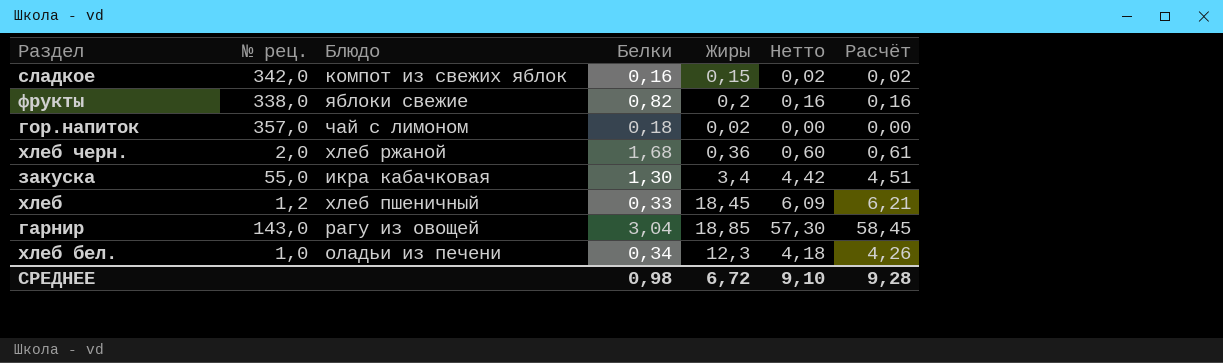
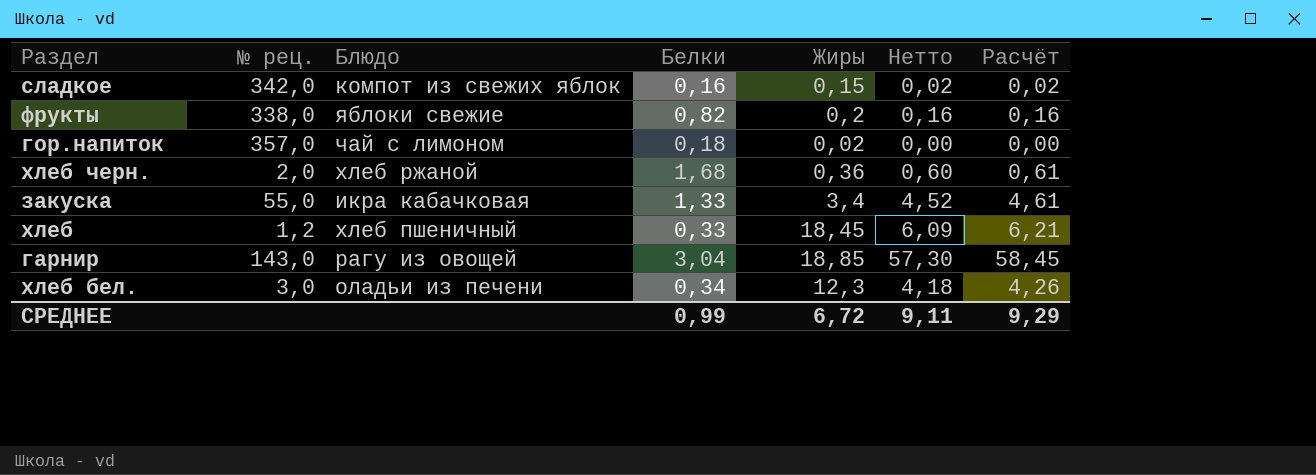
закуска | Белки: 1,30 -> 1,33
закуска | Нетто: 4,42 -> 4,52
закуска | Расчёт: 4,51 -> 4,61
хлеб бел. | № рец.: 1,0 -> 3,0
СРЕДНЕЕ | Белки: 0,98 -> 0,99
СРЕДНЕЕ | Нетто: 9,10 -> 9,11
СРЕДНЕЕ | Расчёт: 9,28 -> 9,29

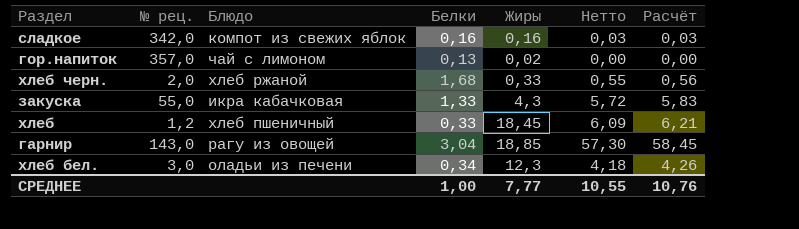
row фрукты: 338,0 | яблоки свежие | 0,82 | 0,2 | 0,16 | 0,16 -> none
сладкое | Жиры: 0,15 -> 0,16
сладкое | Нетто: 0,02 -> 0,03
сладкое | Расчёт: 0,02 -> 0,03
гор.напиток | Белки: 0,18 -> 0,13
хлеб черн. | Жиры: 0,36 -> 0,33
хлеб черн. | Нетто: 0,60 -> 0,55
хлеб черн. | Расчёт: 0,61 -> 0,56
закуска | Жиры: 3,4 -> 4,3
закуска | Нетто: 4,52 -> 5,72
закуска | Расчёт: 4,61 -> 5,83
СРЕДНЕЕ | Белки: 0,99 -> 1,00
СРЕДНЕЕ | Жиры: 6,72 -> 7,77
СРЕДНЕЕ | Нетто: 9,11 -> 10,55
СРЕДНЕЕ | Расчёт: 9,29 -> 10,76

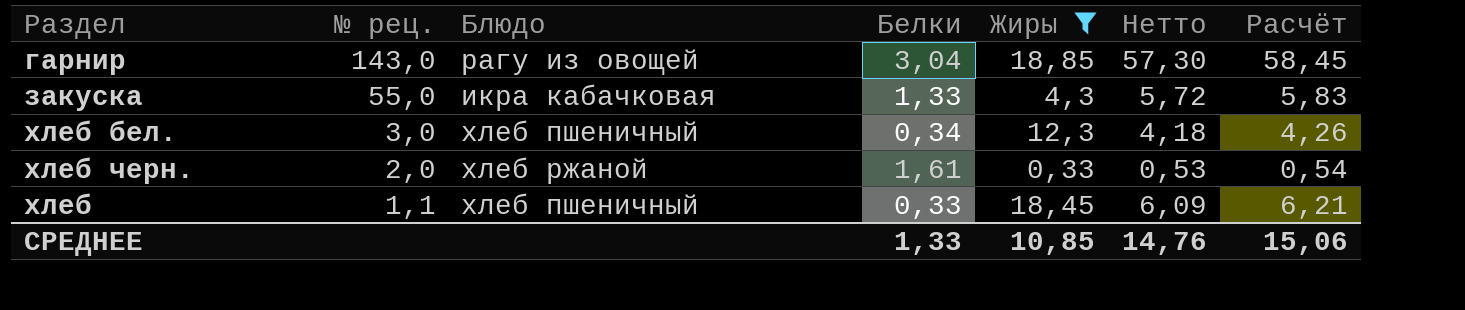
filter: none -> Жиры >= 0,33
row order: none -> № рец. descending
хлеб бел. | Блюдо: оладьи из печени -> хлеб пшеничный
хлеб черн. | Белки: 1,68 -> 1,61
хлеб черн. | Нетто: 0,55 -> 0,53
хлеб черн. | Расчёт: 0,56 -> 0,54
хлеб | № рец.: 1,2 -> 1,1
СРЕДНЕЕ | Белки: 1,00 -> 1,33
СРЕДНЕЕ | Жиры: 7,77 -> 10,85
СРЕДНЕЕ | Нетто: 10,55 -> 14,76
СРЕДНЕЕ | Расчёт: 10,76 -> 15,06

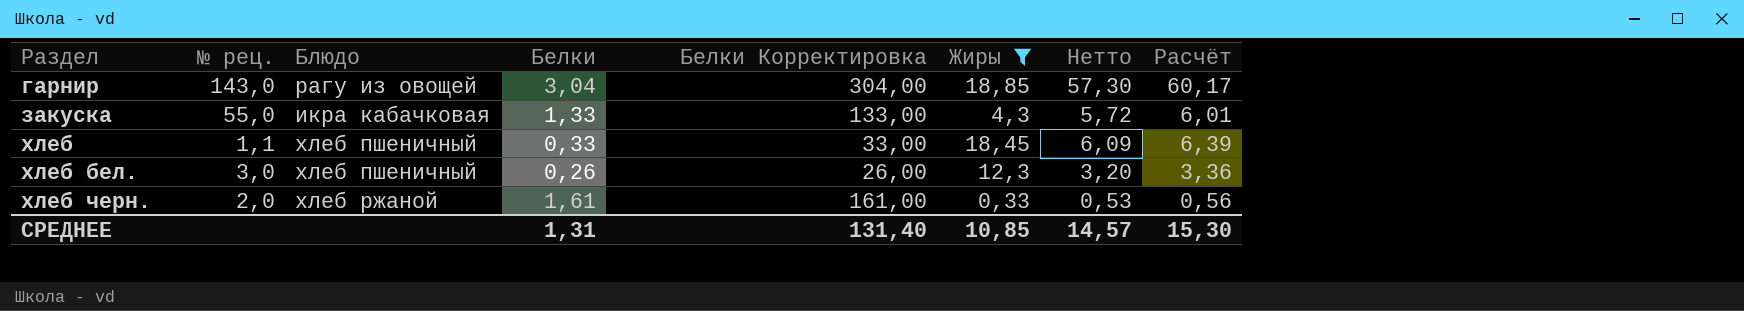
row order: № рец. descending -> Раздел ascending
column Белки Корректировка | formula: none -> [Белки] * 100
column Расчёт | formula: [Нетто] * 1,02 -> [Нетто] * 1,05
хлеб бел. | Белки: 0,34 -> 0,26
хлеб бел. | Нетто: 4,18 -> 3,20
СРЕДНЕЕ | Белки: 1,33 -> 1,31
СРЕДНЕЕ | Нетто: 14,76 -> 14,57
СРЕДНЕЕ | Расчёт: 15,06 -> 15,30

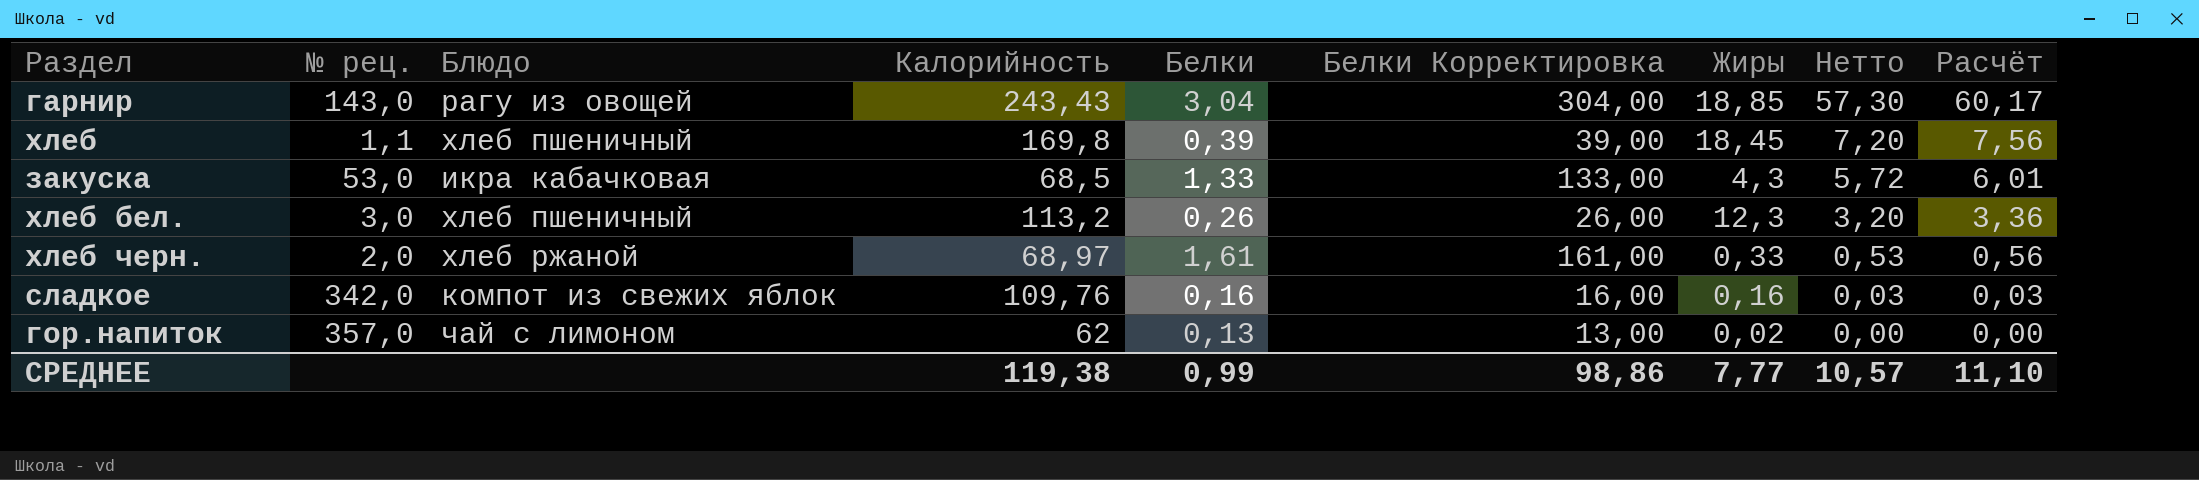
filter: Жиры >= 0,33 -> none
row order: Раздел ascending -> Нетто descending
column Калорийность | position: none -> 4
хлеб | Белки: 0,33 -> 0,39
хлеб | Белки Корректировка: 33,00 -> 39,00
хлеб | Нетто: 6,09 -> 7,20
хлеб | Расчёт: 6,39 -> 7,56
закуска | № рец.: 55,0 -> 53,0
СРЕДНЕЕ | Белки: 1,31 -> 0,99
СРЕДНЕЕ | Белки Корректировка: 131,40 -> 98,86
СРЕДНЕЕ | Жиры: 10,85 -> 7,77
СРЕДНЕЕ | Нетто: 14,57 -> 10,57
СРЕДНЕЕ | Расчёт: 15,30 -> 11,10

